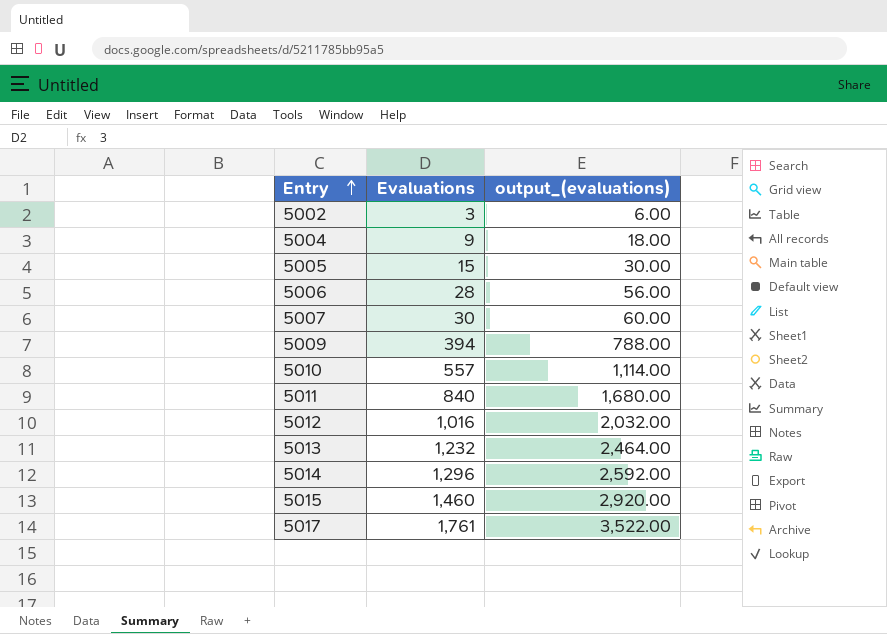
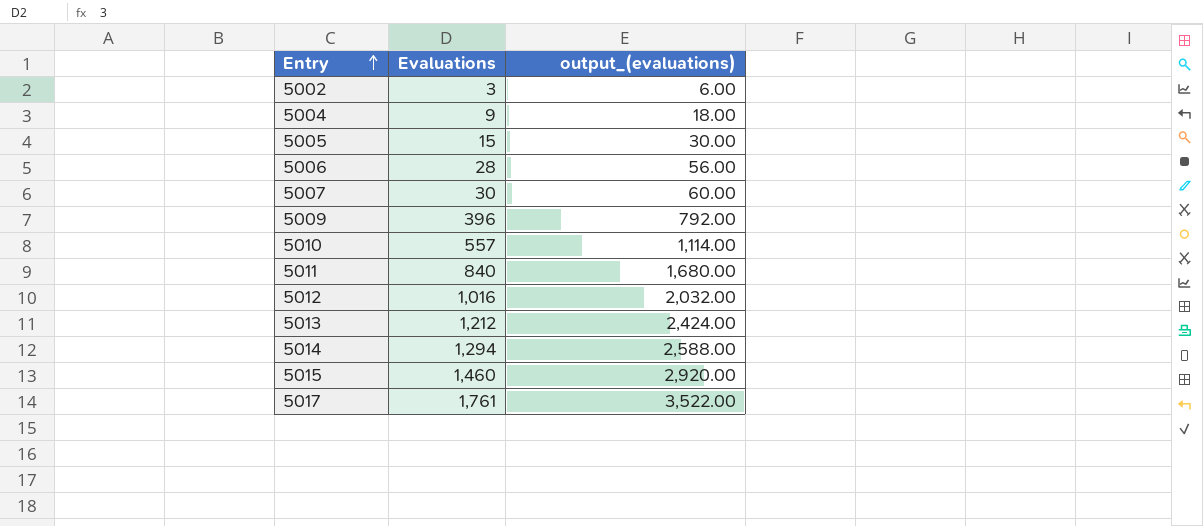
5009 | Evaluations: 394 -> 396
5009 | output_(evaluations): 788.00 -> 792.00
5013 | Evaluations: 1,232 -> 1,212
5013 | output_(evaluations): 2,464.00 -> 2,424.00
5014 | Evaluations: 1,296 -> 1,294
5014 | output_(evaluations): 2,592.00 -> 2,588.00

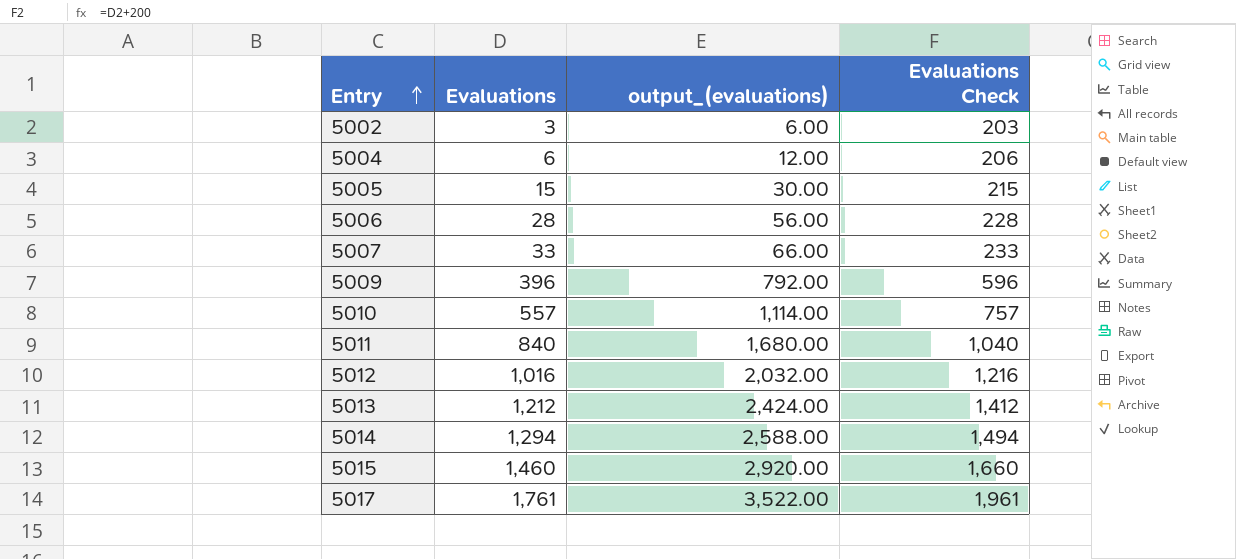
column Evaluations Check | formula: none -> [Evaluations] + 200
5004 | Evaluations: 9 -> 6
5004 | output_(evaluations): 18.00 -> 12.00
5007 | Evaluations: 30 -> 33
5007 | output_(evaluations): 60.00 -> 66.00

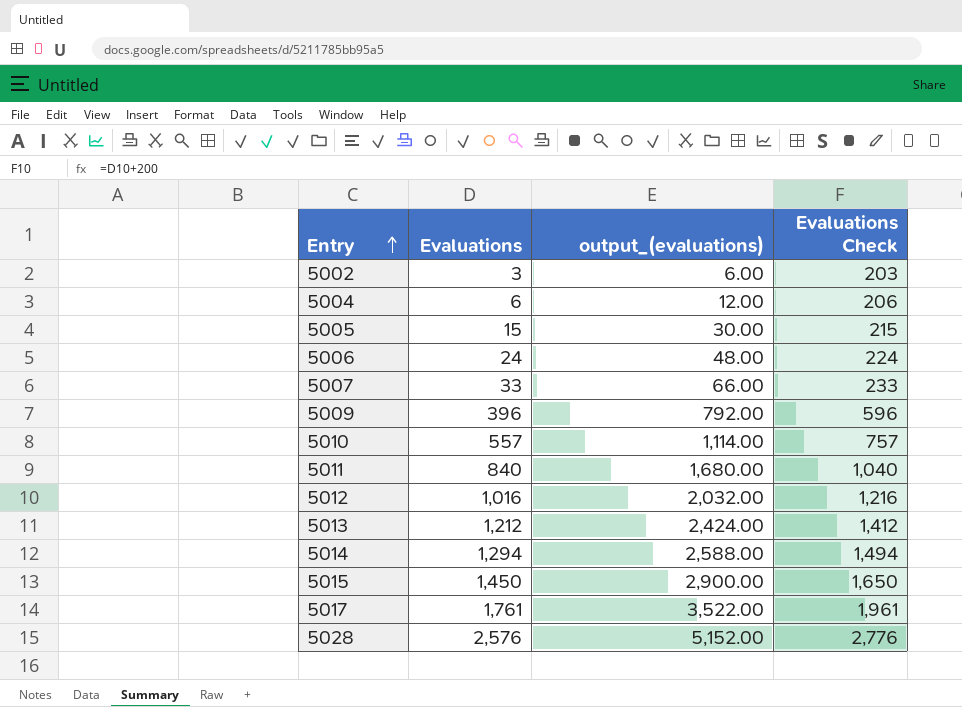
5006 | Evaluations: 28 -> 24
5006 | output_(evaluations): 56.00 -> 48.00
5006 | Evaluations Check: 228 -> 224
5015 | Evaluations: 1,460 -> 1,450
5015 | output_(evaluations): 2,920.00 -> 2,900.00
5015 | Evaluations Check: 1,660 -> 1,650
row 5028: none -> 2,576 | 5,152.00 | 2,776

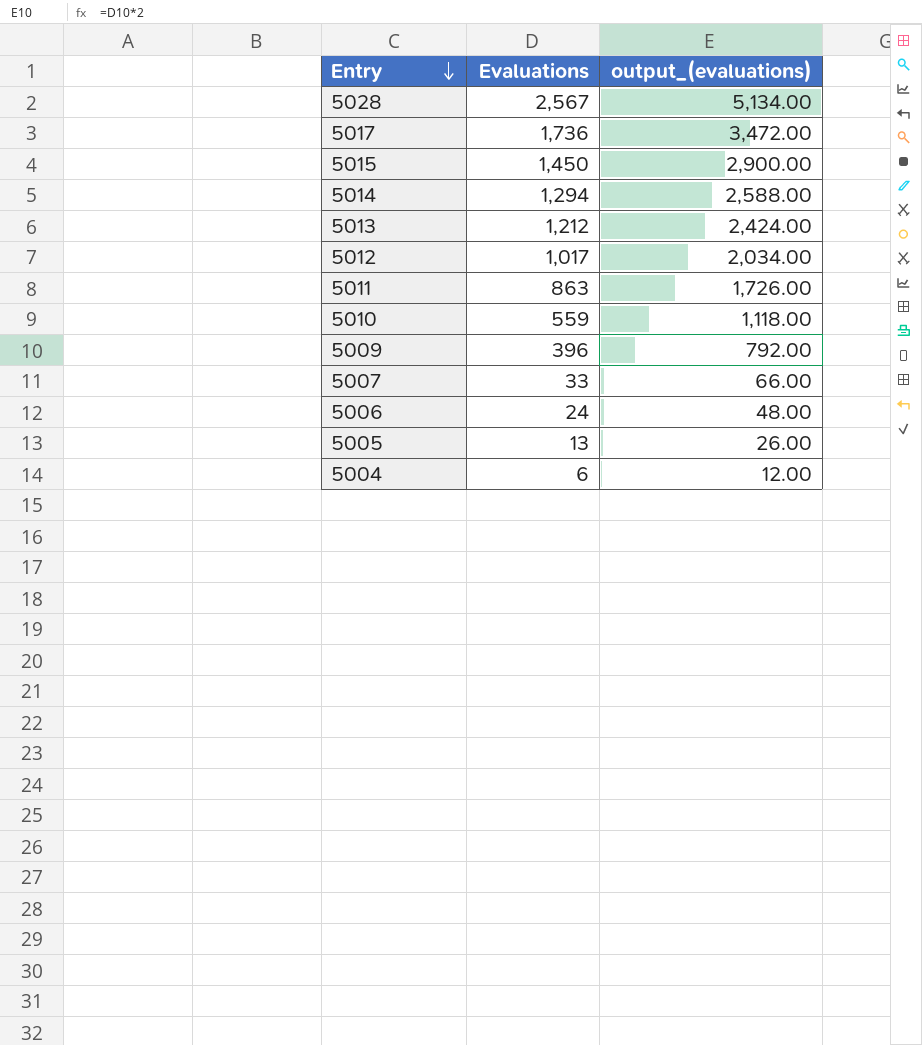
row order: Entry ascending -> Entry descending
column Evaluations Check | formula: [Evaluations] + 200 -> none
row 5002: 3 | 6.00 | 203 -> none
5028 | Evaluations: 2,576 -> 2,567
5028 | output_(evaluations): 5,152.00 -> 5,134.00
5017 | Evaluations: 1,761 -> 1,736
5017 | output_(evaluations): 3,522.00 -> 3,472.00
5012 | Evaluations: 1,016 -> 1,017
5012 | output_(evaluations): 2,032.00 -> 2,034.00
5011 | Evaluations: 840 -> 863
5011 | output_(evaluations): 1,680.00 -> 1,726.00
5010 | Evaluations: 557 -> 559
5010 | output_(evaluations): 1,114.00 -> 1,118.00
5005 | Evaluations: 15 -> 13
5005 | output_(evaluations): 30.00 -> 26.00

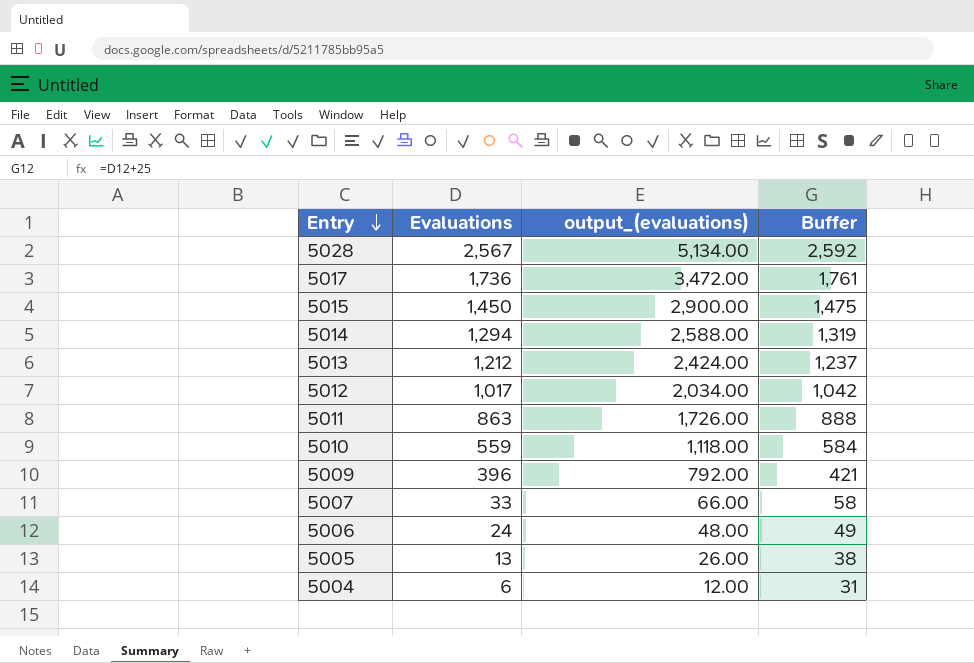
column Buffer | formula: none -> [Evaluations] + 25

